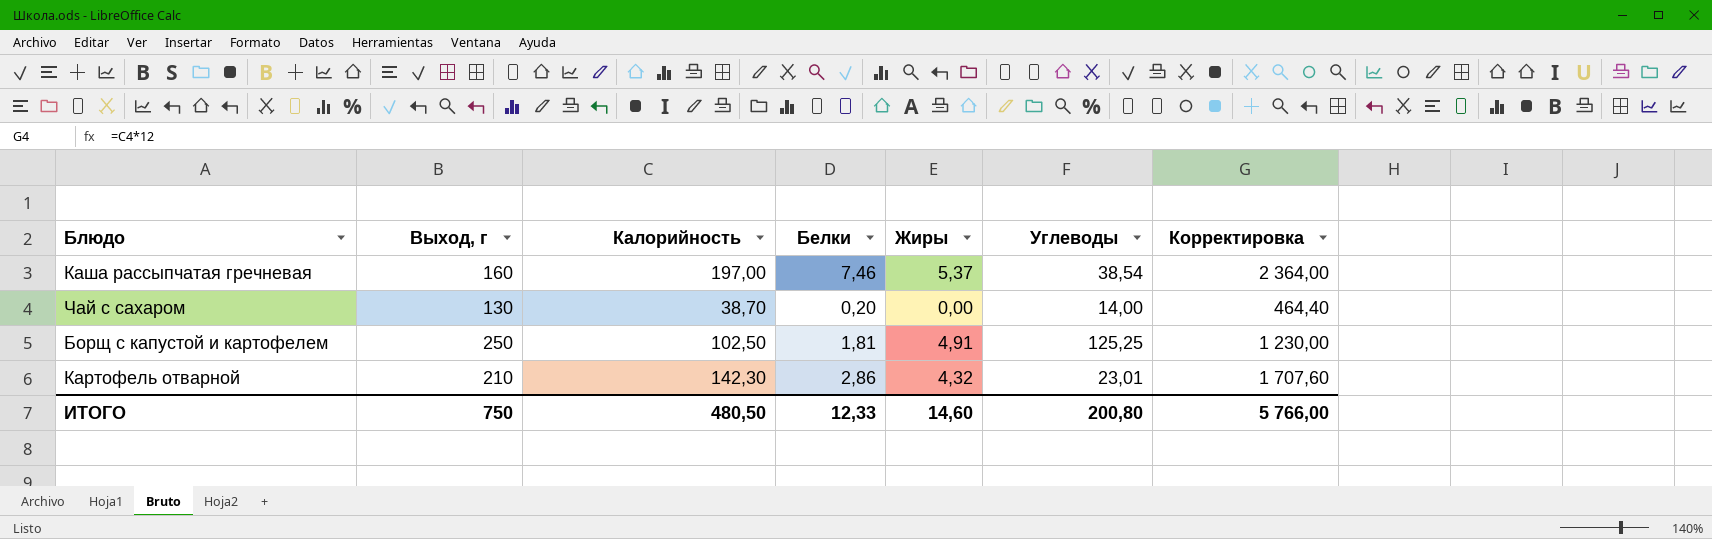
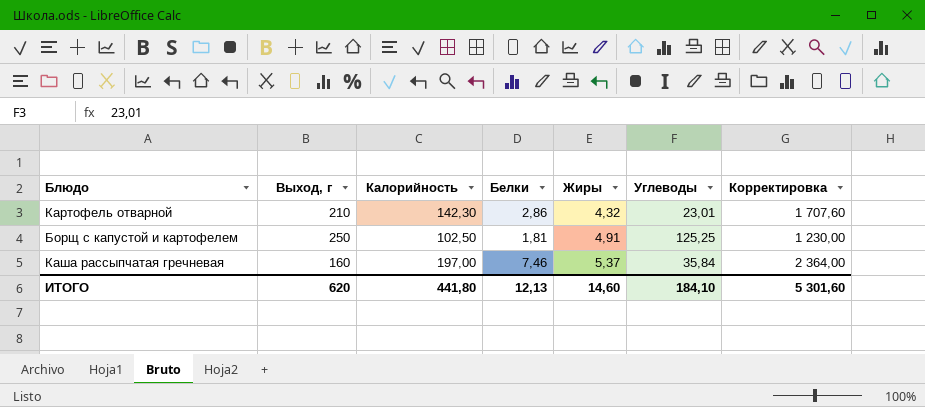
row order: none -> Жиры ascending
row Чай с сахаром: 130 | 38,70 | 0,20 | 0,00 | 14,00 | 464,40 -> none
Каша рассыпчатая гречневая | Углеводы: 38,54 -> 35,84
ИТОГО | Выход, г: 750 -> 620
ИТОГО | Калорийность: 480,50 -> 441,80
ИТОГО | Белки: 12,33 -> 12,13
ИТОГО | Углеводы: 200,80 -> 184,10
ИТОГО | Корректировка: 5 766,00 -> 5 301,60

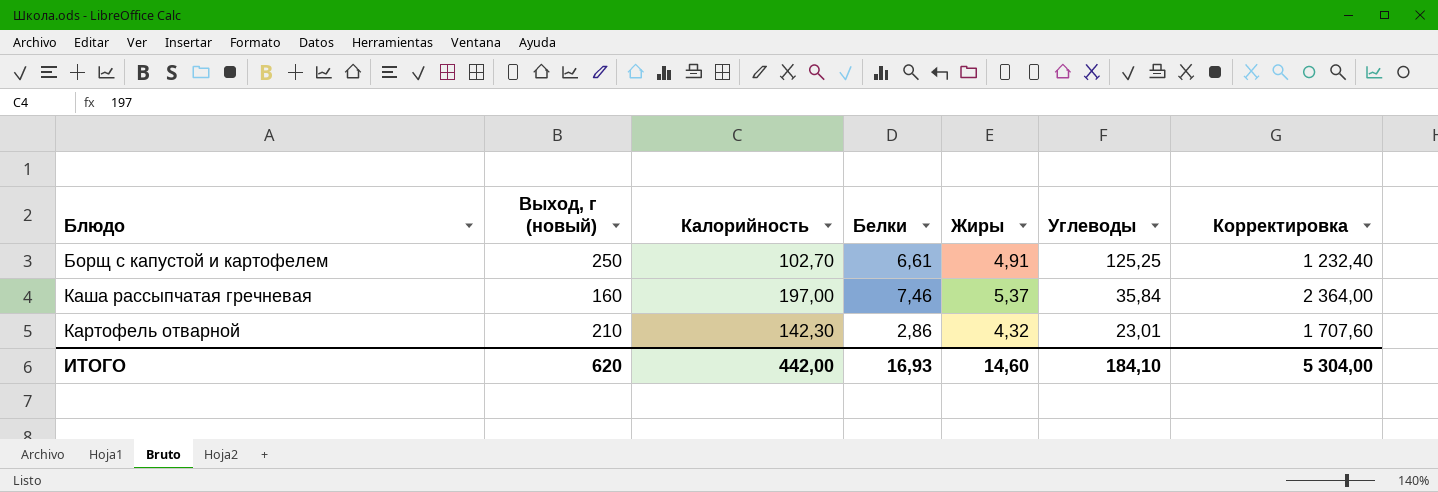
row order: Жиры ascending -> Углеводы descending
column name: Выход, г -> Выход, г (новый)
Борщ с капустой и картофелем | Калорийность: 102,50 -> 102,70
Борщ с капустой и картофелем | Белки: 1,81 -> 6,61
Борщ с капустой и картофелем | Корректировка: 1 230,00 -> 1 232,40
ИТОГО | Калорийность: 441,80 -> 442,00
ИТОГО | Белки: 12,13 -> 16,93
ИТОГО | Корректировка: 5 301,60 -> 5 304,00

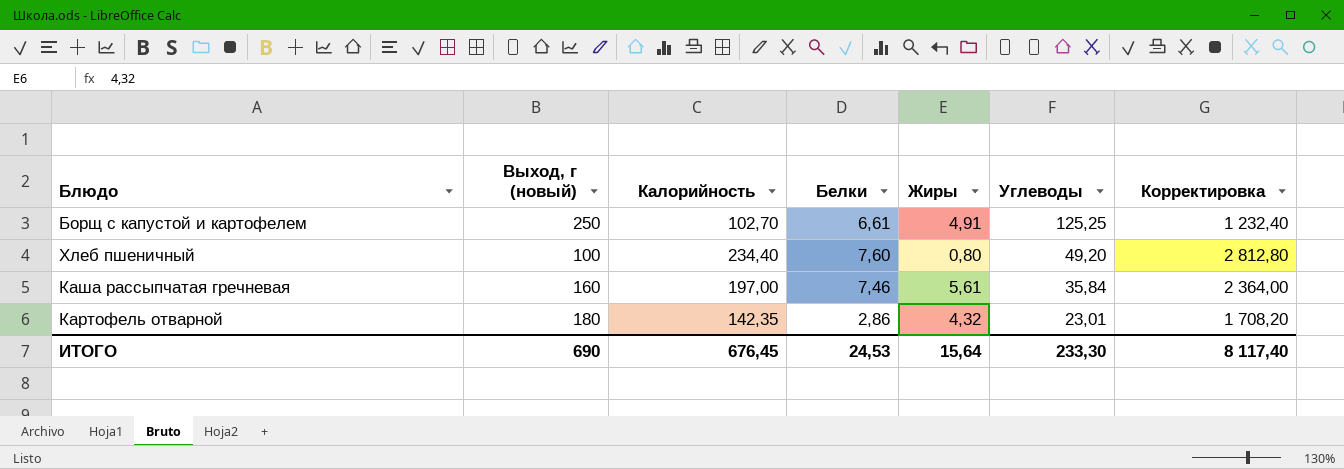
row Хлеб пшеничный: none -> 100 | 234,40 | 7,60 | 0,80 | 49,20 | 2 812,80
Каша рассыпчатая гречневая | Жиры: 5,37 -> 5,61
Картофель отварной | Выход, г (новый): 210 -> 180
Картофель отварной | Калорийность: 142,30 -> 142,35
Картофель отварной | Корректировка: 1 707,60 -> 1 708,20
ИТОГО | Выход, г (новый): 620 -> 690
ИТОГО | Калорийность: 442,00 -> 676,45
ИТОГО | Белки: 16,93 -> 24,53
ИТОГО | Жиры: 14,60 -> 15,64
ИТОГО | Углеводы: 184,10 -> 233,30
ИТОГО | Корректировка: 5 304,00 -> 8 117,40

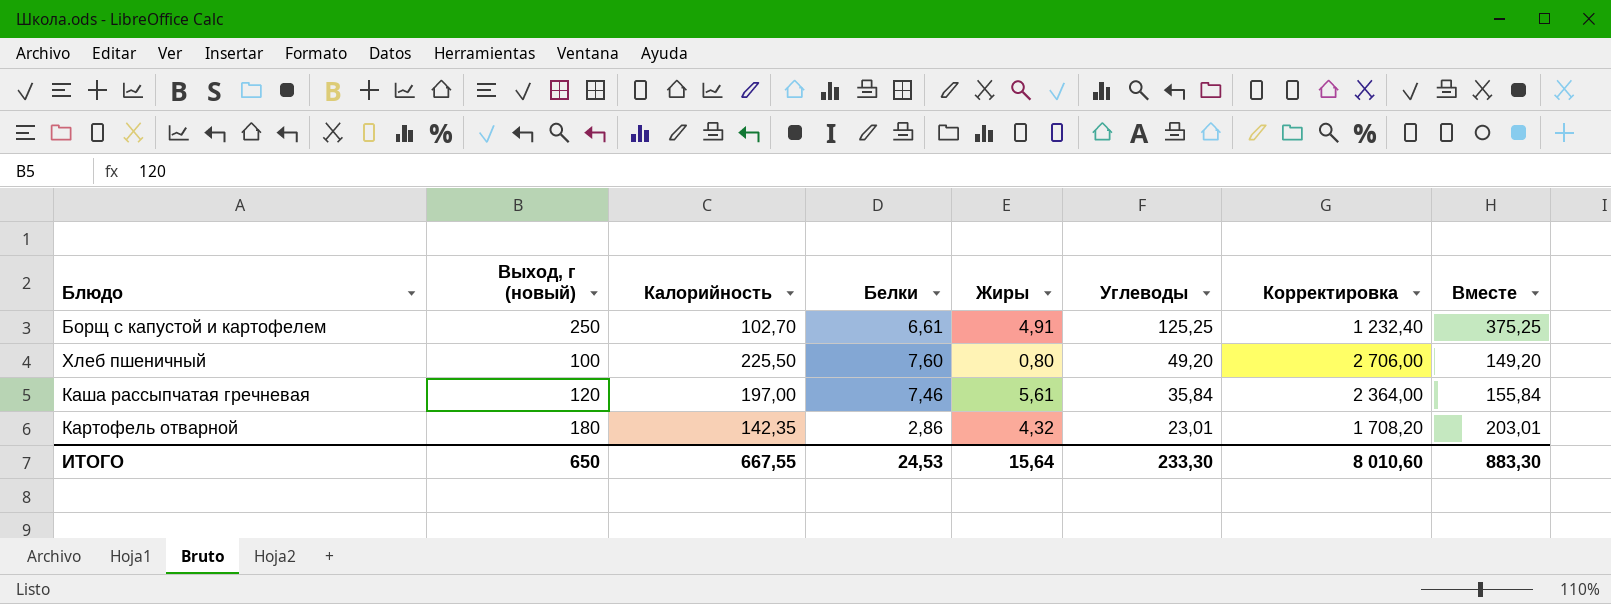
column Вместе | formula: none -> [Выход, г (новый)] + [Углеводы]
Хлеб пшеничный | Калорийность: 234,40 -> 225,50
Хлеб пшеничный | Корректировка: 2 812,80 -> 2 706,00
Каша рассыпчатая гречневая | Выход, г (новый): 160 -> 120
ИТОГО | Выход, г (новый): 690 -> 650
ИТОГО | Калорийность: 676,45 -> 667,55
ИТОГО | Корректировка: 8 117,40 -> 8 010,60

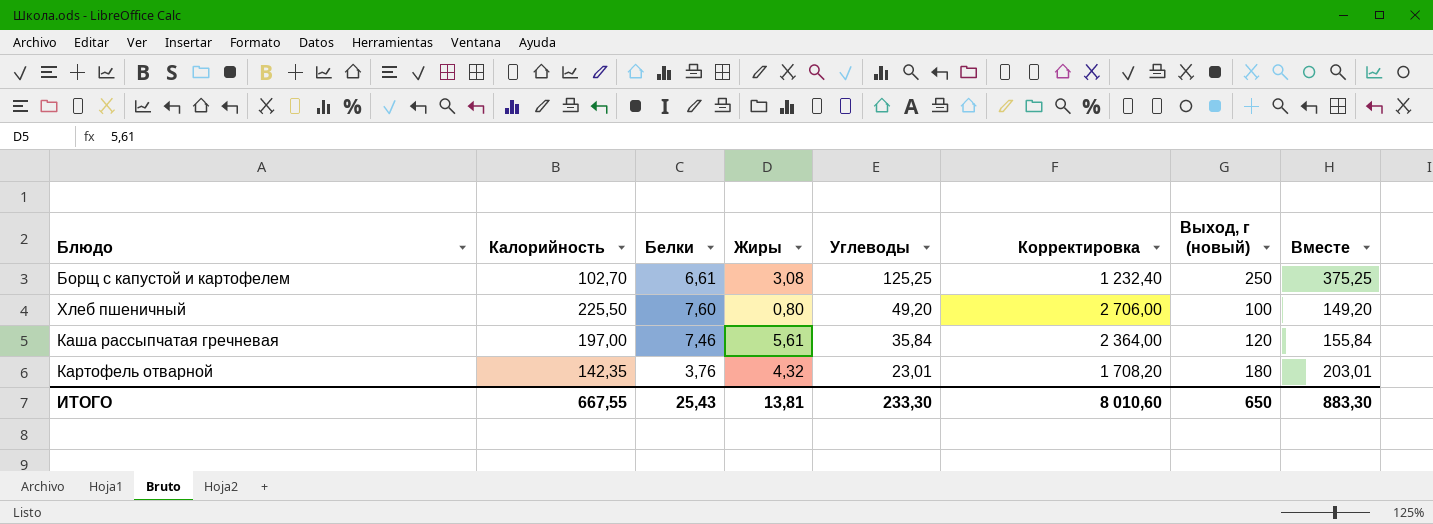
column Выход, г (новый) | position: 2 -> 7
Борщ с капустой и картофелем | Жиры: 4,91 -> 3,08
Картофель отварной | Белки: 2,86 -> 3,76
ИТОГО | Белки: 24,53 -> 25,43
ИТОГО | Жиры: 15,64 -> 13,81

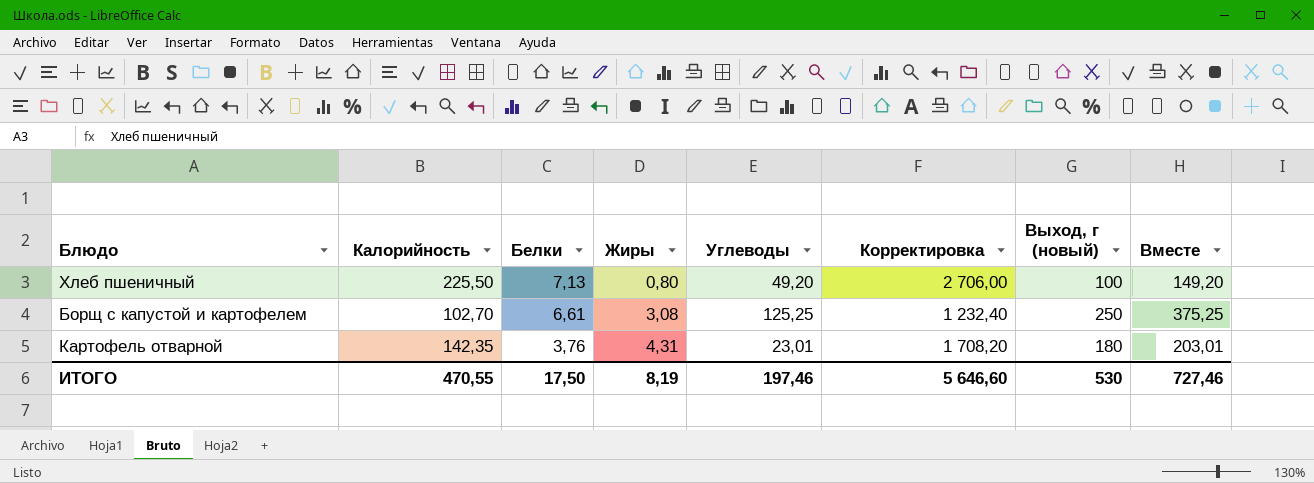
row order: Углеводы descending -> Белки descending
row Каша рассыпчатая гречневая: 197,00 | 7,46 | 5,61 | 35,84 | 2 364,00 | 120 | 155,84 -> none
Хлеб пшеничный | Белки: 7,60 -> 7,13
Картофель отварной | Жиры: 4,32 -> 4,31
ИТОГО | Калорийность: 667,55 -> 470,55
ИТОГО | Белки: 25,43 -> 17,50
ИТОГО | Жиры: 13,81 -> 8,19
ИТОГО | Углеводы: 233,30 -> 197,46
ИТОГО | Корректировка: 8 010,60 -> 5 646,60
ИТОГО | Выход, г (новый): 650 -> 530
ИТОГО | Вместе: 883,30 -> 727,46

